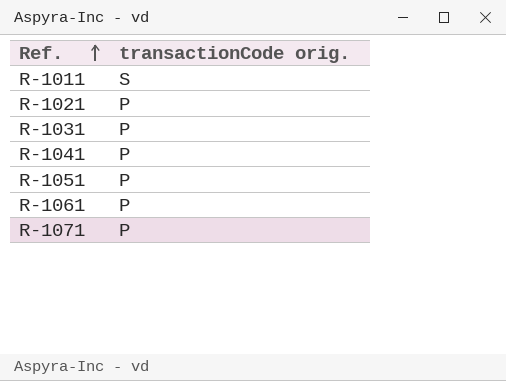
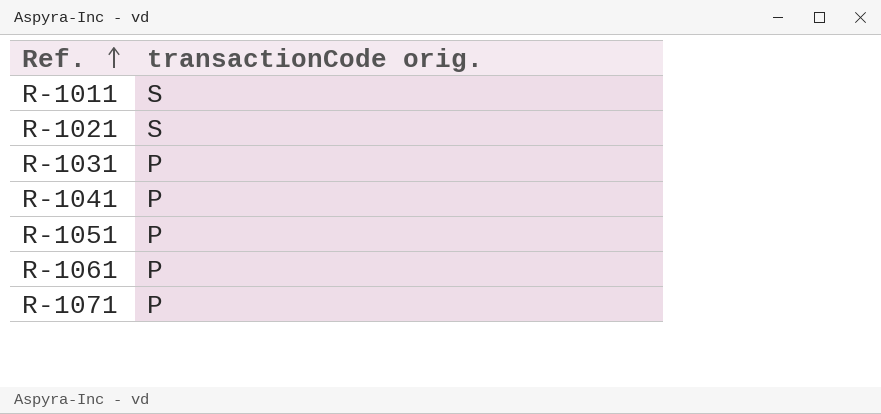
R-1021 | transactionCode orig.: P -> S

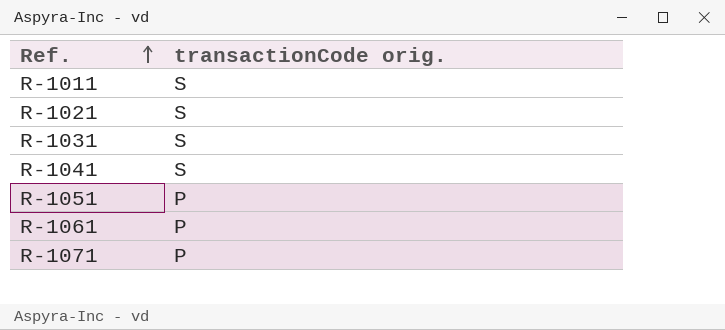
R-1031 | transactionCode orig.: P -> S
R-1041 | transactionCode orig.: P -> S

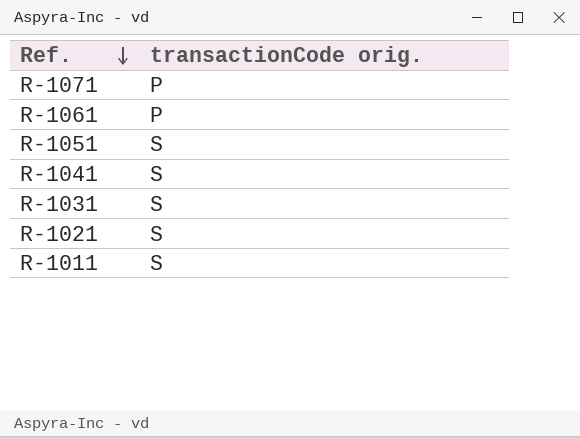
row order: Ref. ascending -> Ref. descending
R-1051 | transactionCode orig.: P -> S

